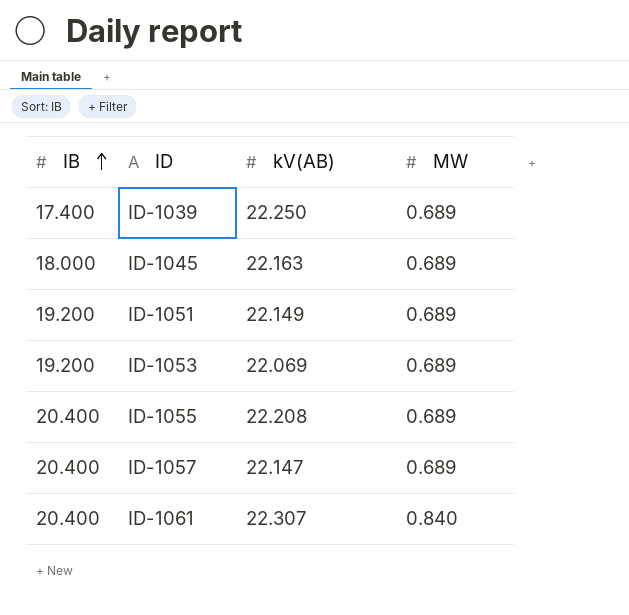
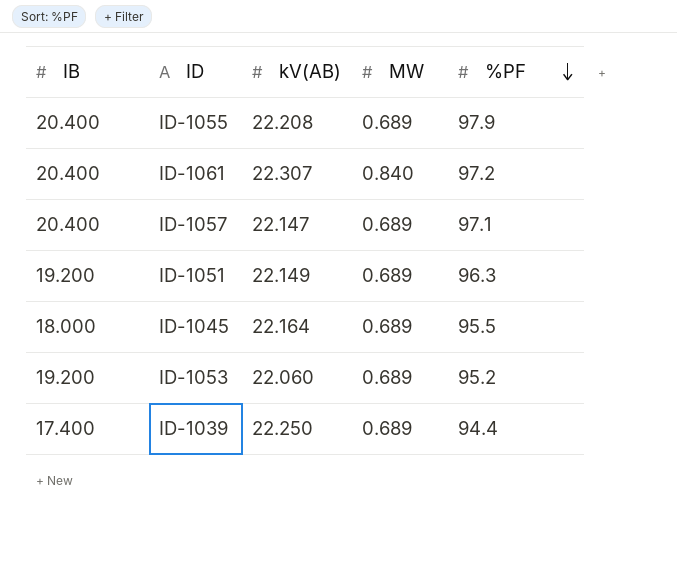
row order: IB ascending -> %PF descending
column %PF | position: none -> 5
ID-1045 | kV(AB): 22.163 -> 22.164
ID-1053 | kV(AB): 22.069 -> 22.060

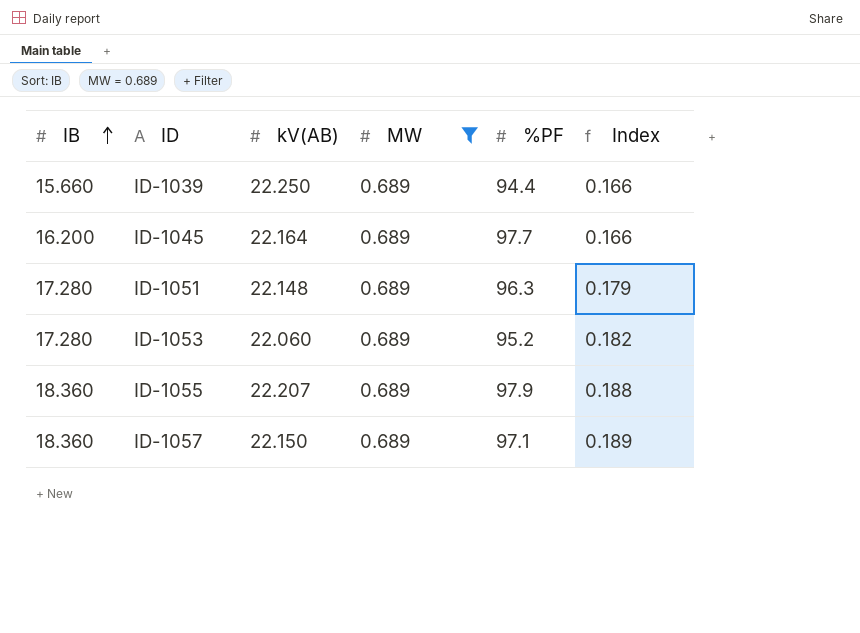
filter: none -> MW = 0.689
row order: %PF descending -> IB ascending
column Index | formula: none -> [IB] / [%PF]
ID-1039 | IB: 17.400 -> 15.660
ID-1045 | IB: 18.000 -> 16.200
ID-1045 | %PF: 95.5 -> 97.7
ID-1051 | IB: 19.200 -> 17.280
ID-1051 | kV(AB): 22.149 -> 22.148
ID-1053 | IB: 19.200 -> 17.280
ID-1055 | IB: 20.400 -> 18.360
ID-1055 | kV(AB): 22.208 -> 22.207
ID-1057 | IB: 20.400 -> 18.360
ID-1057 | kV(AB): 22.147 -> 22.150

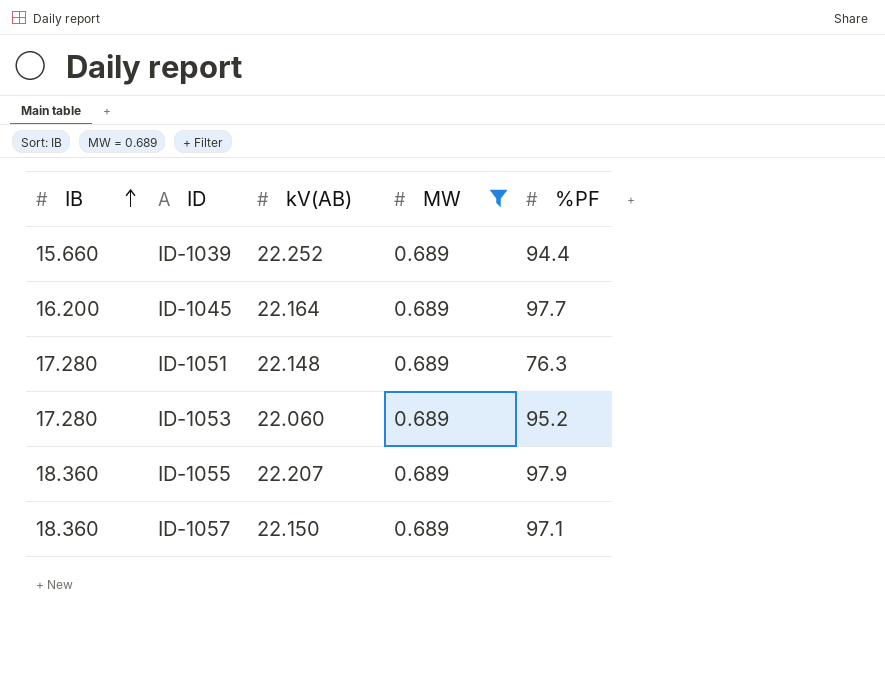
column Index | formula: [IB] / [%PF] -> none
ID-1039 | kV(AB): 22.250 -> 22.252
ID-1051 | %PF: 96.3 -> 76.3

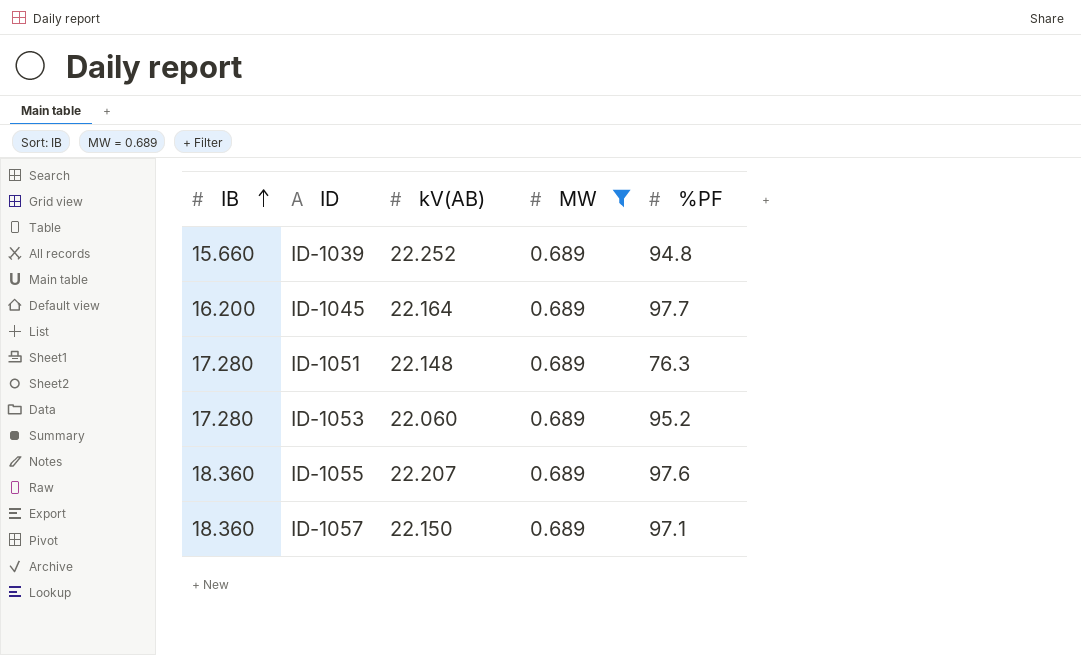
ID-1039 | %PF: 94.4 -> 94.8
ID-1055 | %PF: 97.9 -> 97.6

